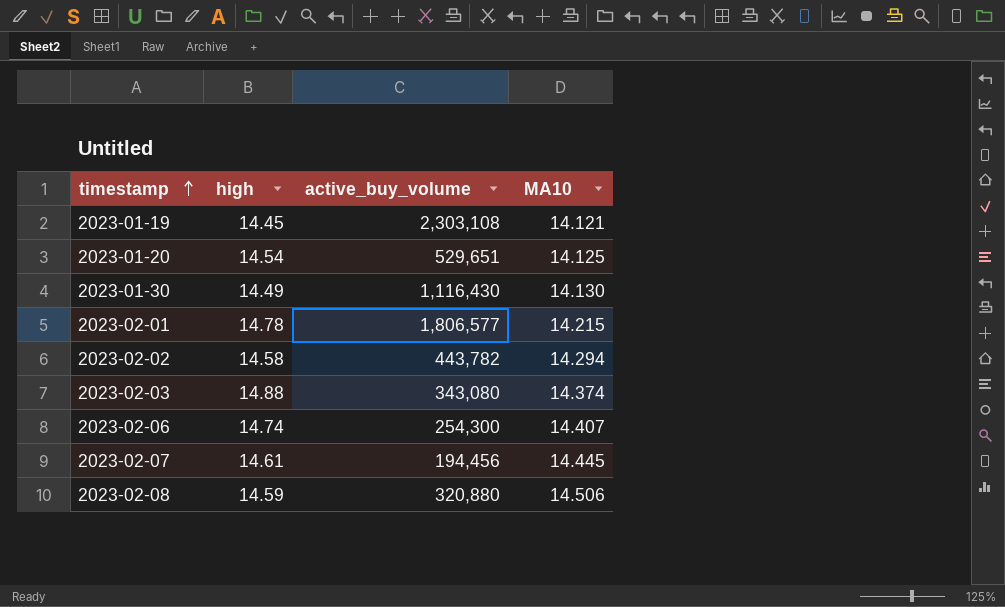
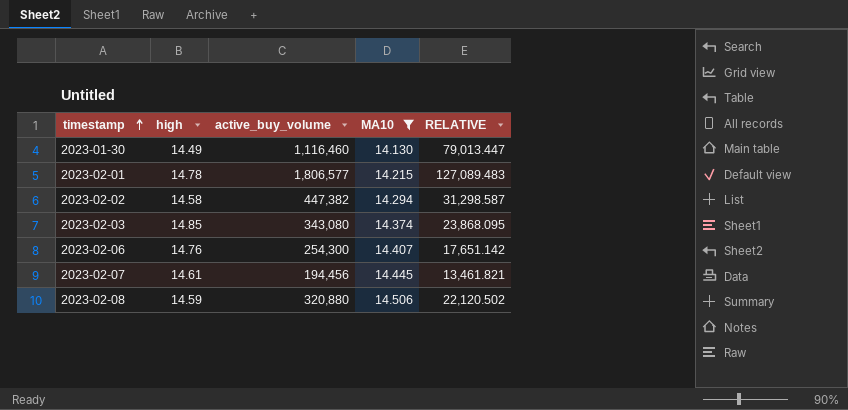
filter: none -> MA10 >= 14.130
column RELATIVE | formula: none -> [active_buy_volume] / [MA10]
2023-01-30 | active_buy_volume: 1,116,430 -> 1,116,460
2023-02-02 | active_buy_volume: 443,782 -> 447,382
2023-02-03 | high: 14.88 -> 14.85
2023-02-06 | high: 14.74 -> 14.76

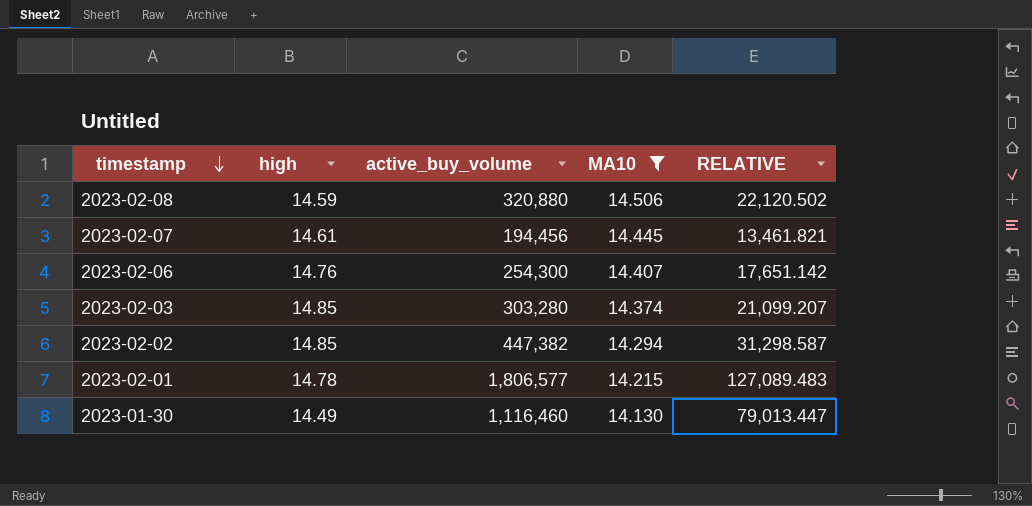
row order: timestamp ascending -> timestamp descending
2023-02-03 | active_buy_volume: 343,080 -> 303,280
2023-02-03 | RELATIVE: 23,868.095 -> 21,099.207
2023-02-02 | high: 14.58 -> 14.85

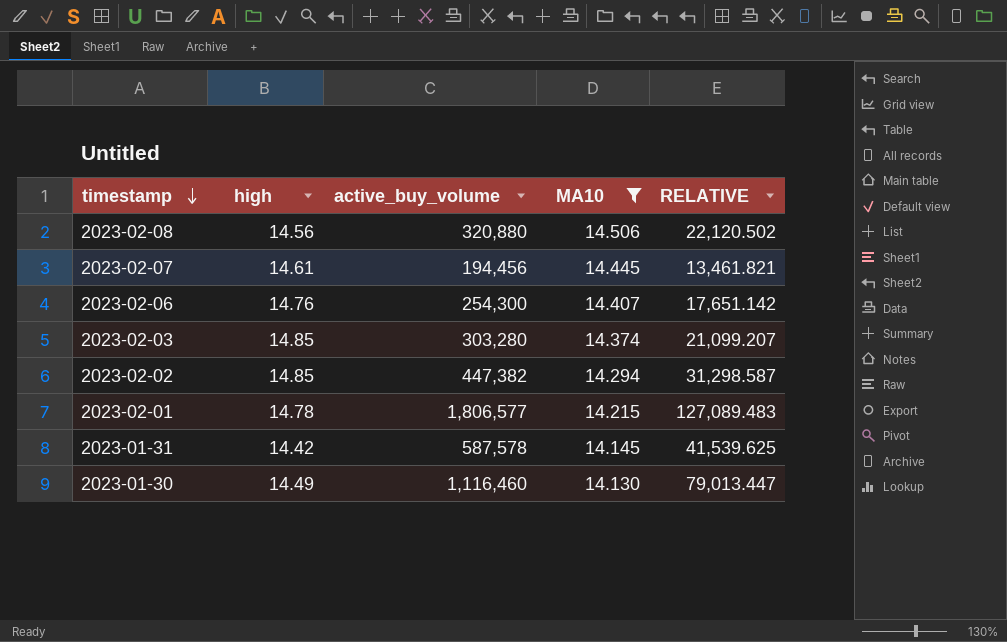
2023-02-08 | high: 14.59 -> 14.56
row 2023-01-31: none -> 14.42 | 587,578 | 14.145 | 41,539.625

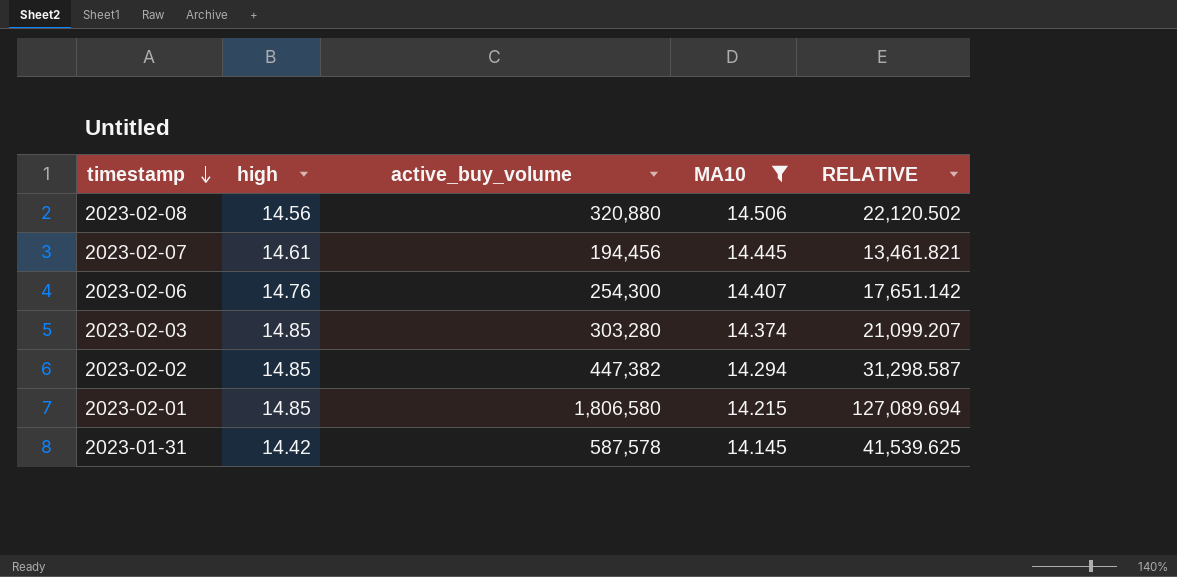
row 2023-01-30: 14.49 | 1,116,460 | 14.130 | 79,013.447 -> none
2023-02-01 | high: 14.78 -> 14.85
2023-02-01 | active_buy_volume: 1,806,577 -> 1,806,580
2023-02-01 | RELATIVE: 127,089.483 -> 127,089.694

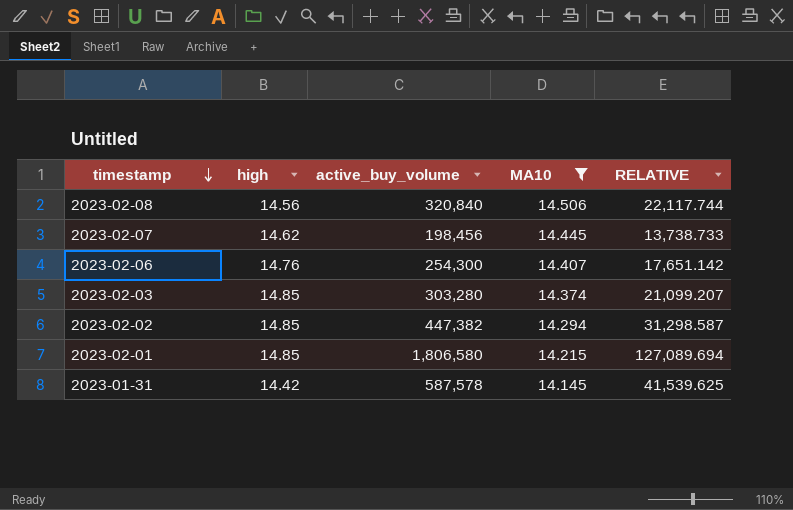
2023-02-08 | active_buy_volume: 320,880 -> 320,840
2023-02-08 | RELATIVE: 22,120.502 -> 22,117.744
2023-02-07 | high: 14.61 -> 14.62
2023-02-07 | active_buy_volume: 194,456 -> 198,456
2023-02-07 | RELATIVE: 13,461.821 -> 13,738.733

